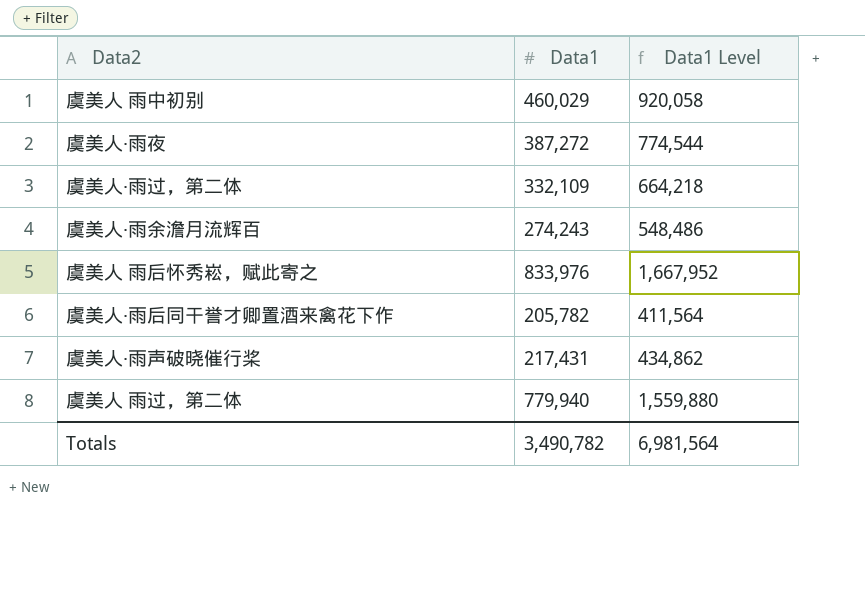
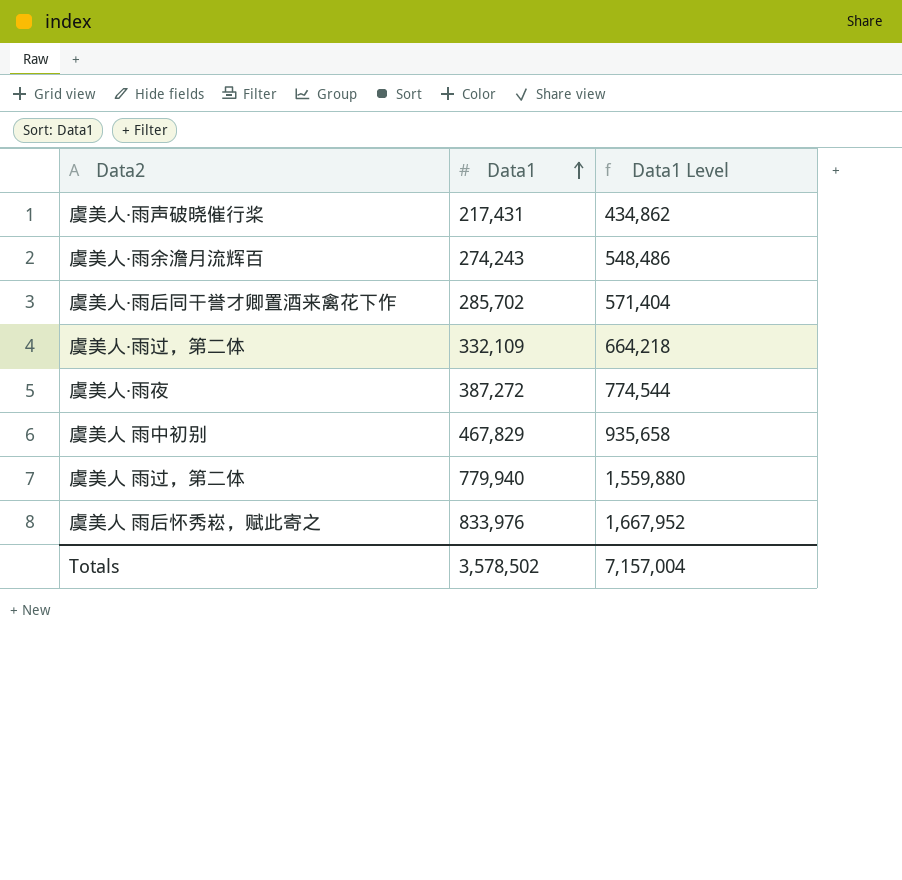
row order: none -> Data1 ascending
虞美人·雨后同干誉才卿置酒来禽花下作 | Data1: 205,782 -> 285,702
虞美人·雨后同干誉才卿置酒来禽花下作 | Data1 Level: 411,564 -> 571,404
虞美人 雨中初别 | Data1: 460,029 -> 467,829
虞美人 雨中初别 | Data1 Level: 920,058 -> 935,658
Totals | Data1: 3,490,782 -> 3,578,502
Totals | Data1 Level: 6,981,564 -> 7,157,004

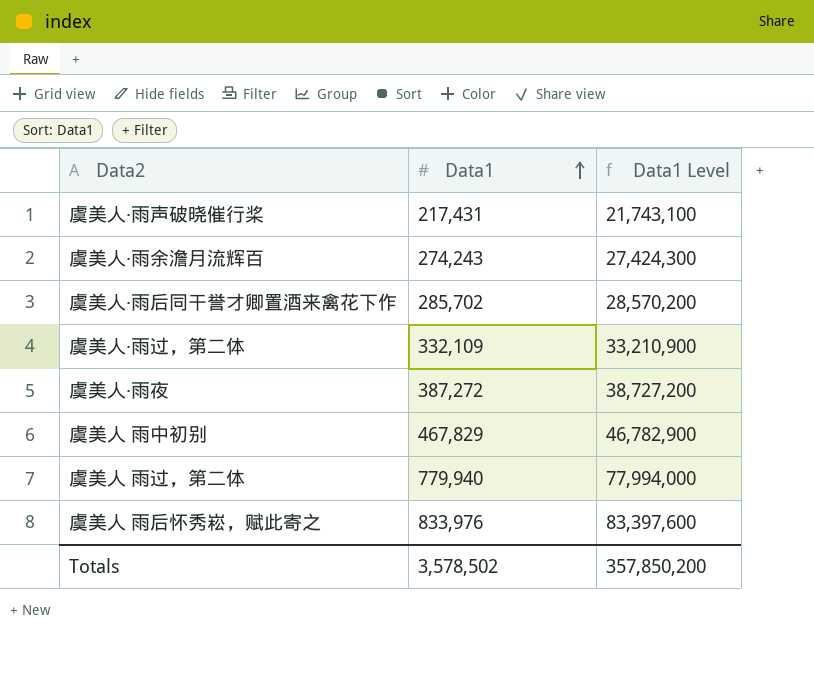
column Data1 Level | formula: [Data1] * 2 -> [Data1] * 100
Totals | Data1 Level: 7,157,004 -> 357,850,200

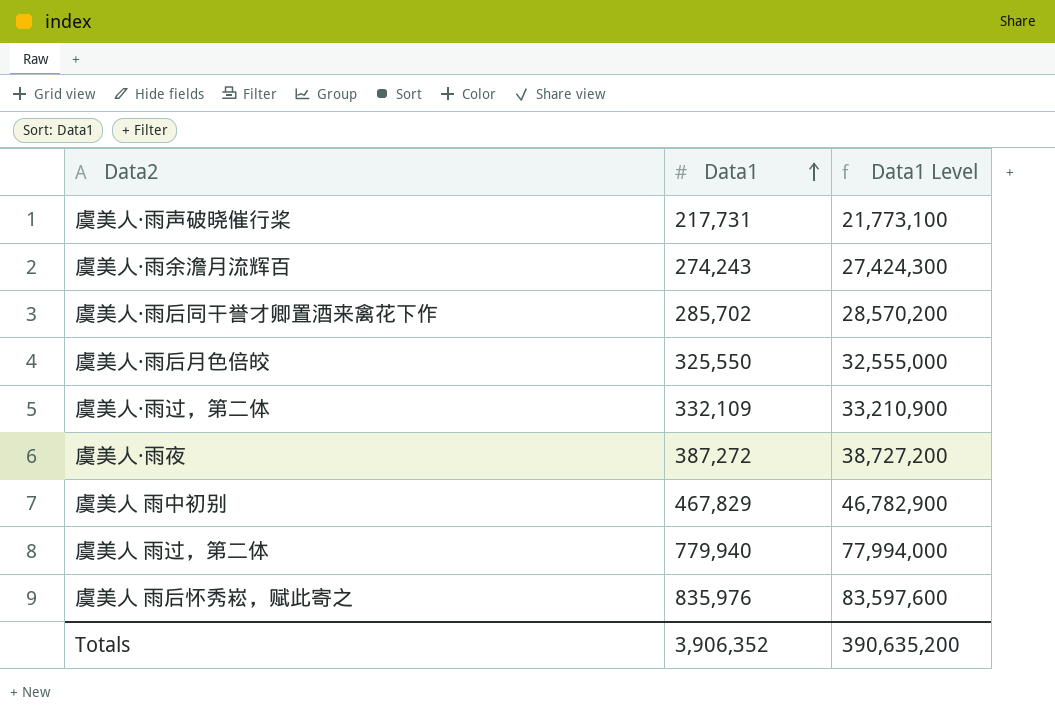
虞美人·雨声破晓催行桨 | Data1: 217,431 -> 217,731
虞美人·雨声破晓催行桨 | Data1 Level: 21,743,100 -> 21,773,100
row 虞美人·雨后月色倍皎: none -> 325,550 | 32,555,000
虞美人 雨后怀秀崧，赋此寄之 | Data1: 833,976 -> 835,976
虞美人 雨后怀秀崧，赋此寄之 | Data1 Level: 83,397,600 -> 83,597,600
Totals | Data1: 3,578,502 -> 3,906,352
Totals | Data1 Level: 357,850,200 -> 390,635,200

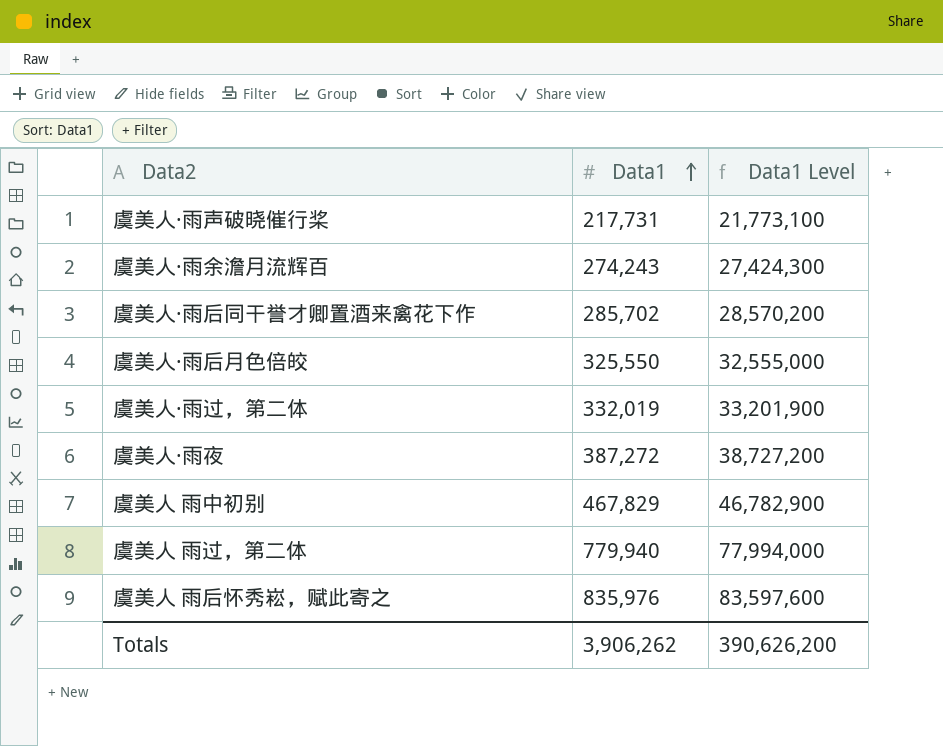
虞美人·雨过，第二体 | Data1: 332,109 -> 332,019
虞美人·雨过，第二体 | Data1 Level: 33,210,900 -> 33,201,900
Totals | Data1: 3,906,352 -> 3,906,262
Totals | Data1 Level: 390,635,200 -> 390,626,200

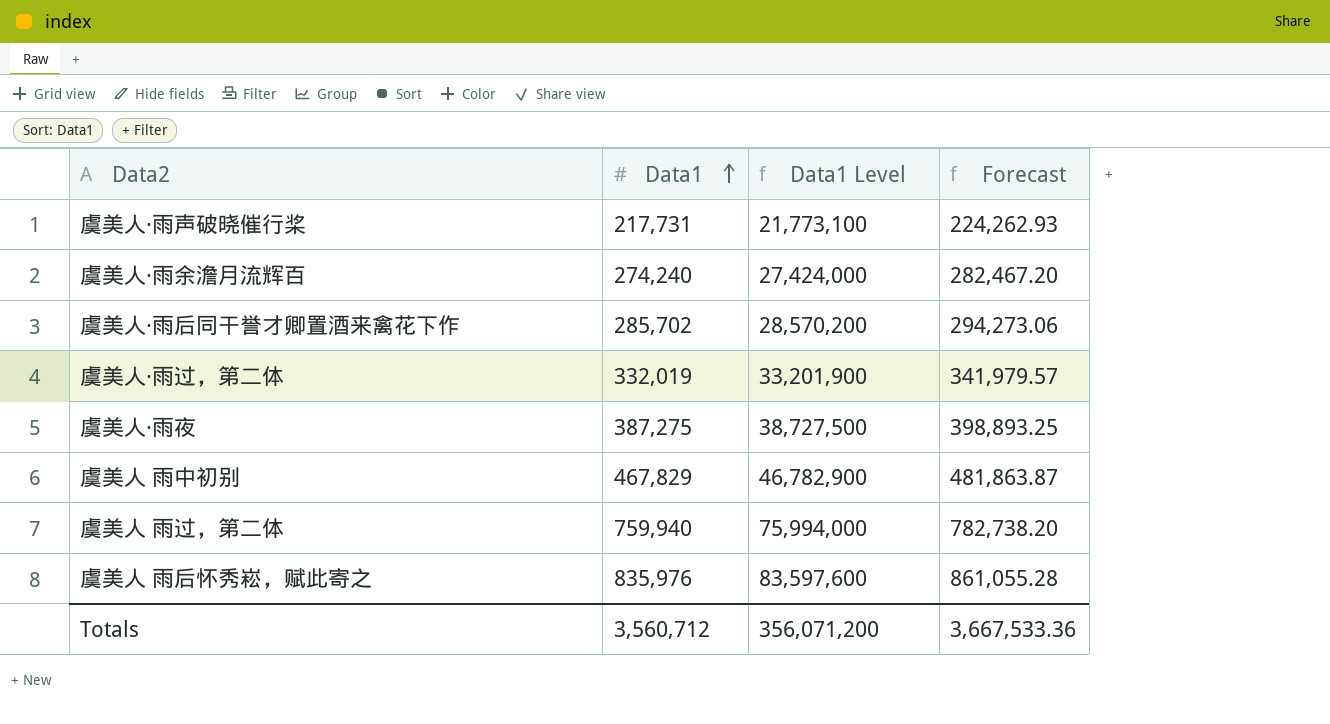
column Forecast | formula: none -> [Data1] * 1.03
row 虞美人·雨后月色倍皎: 325,550 | 32,555,000 -> none
虞美人·雨余澹月流辉百 | Data1: 274,243 -> 274,240
虞美人·雨余澹月流辉百 | Data1 Level: 27,424,300 -> 27,424,000
虞美人·雨夜 | Data1: 387,272 -> 387,275
虞美人·雨夜 | Data1 Level: 38,727,200 -> 38,727,500
虞美人 雨过，第二体 | Data1: 779,940 -> 759,940
虞美人 雨过，第二体 | Data1 Level: 77,994,000 -> 75,994,000
Totals | Data1: 3,906,262 -> 3,560,712
Totals | Data1 Level: 390,626,200 -> 356,071,200

